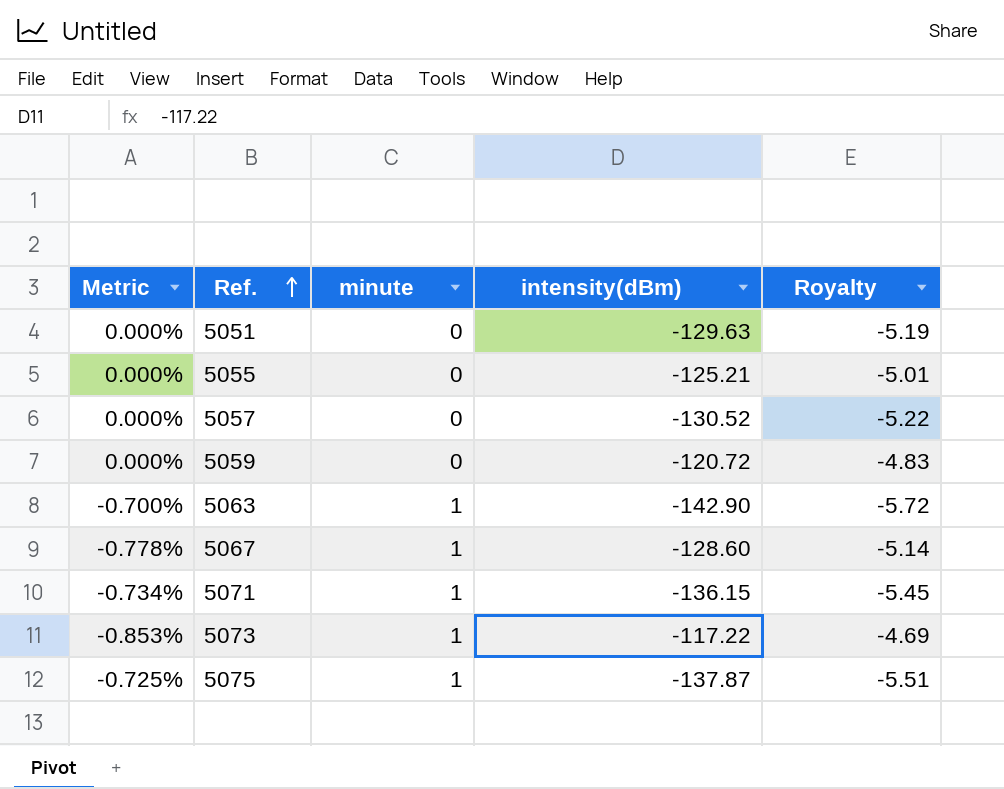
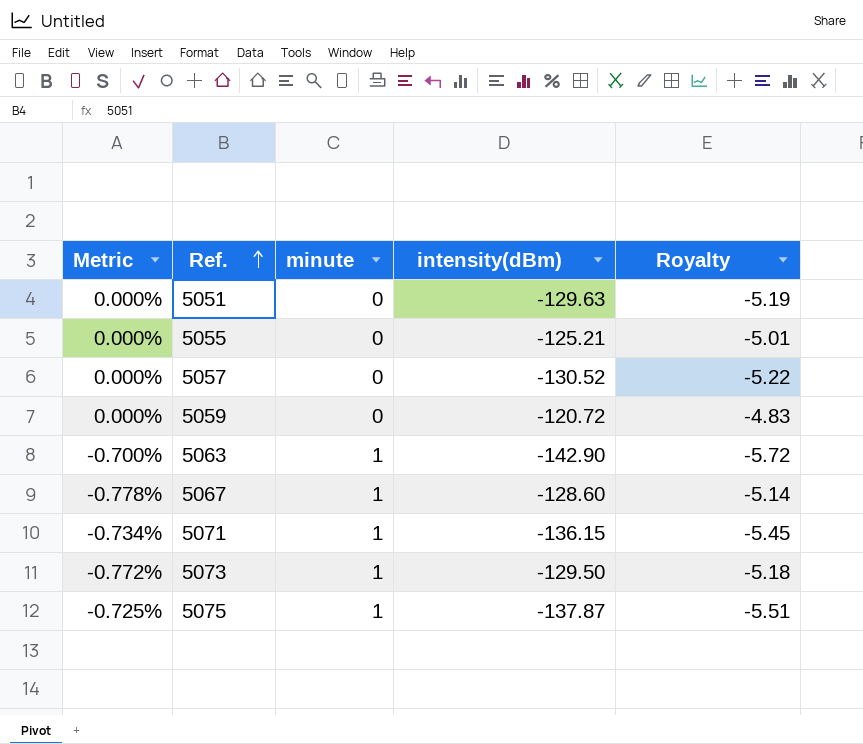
5073 | Metric: -0.853% -> -0.772%
5073 | intensity(dBm): -117.22 -> -129.50
5073 | Royalty: -4.69 -> -5.18

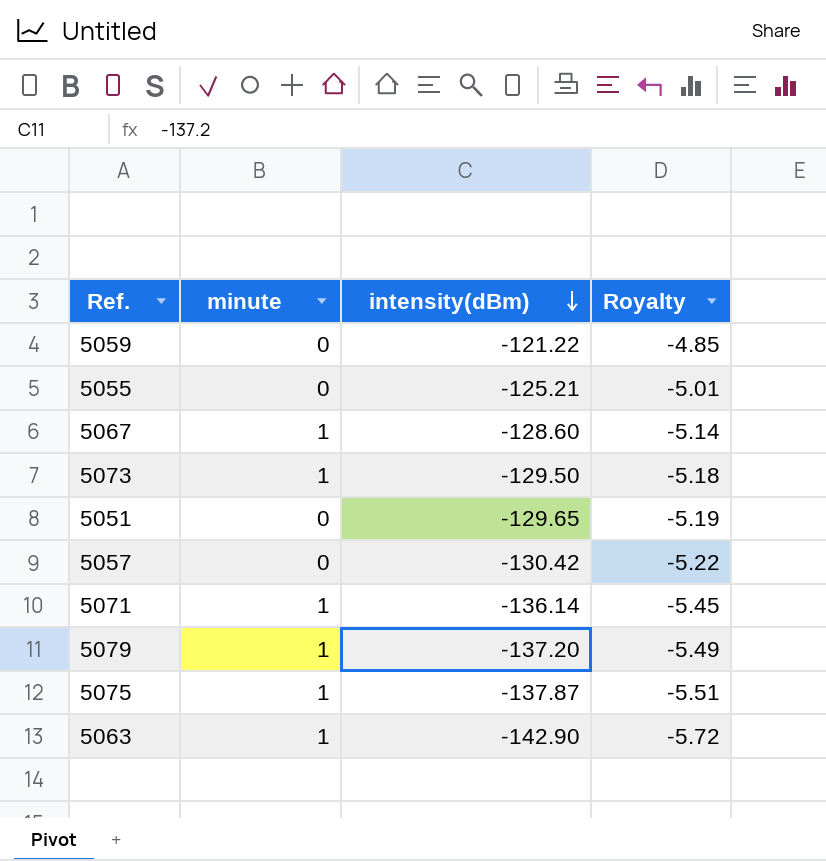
row order: Ref. ascending -> intensity(dBm) descending
column Metric | formula: [minute] / [intensity(dBm)] -> none
5059 | intensity(dBm): -120.72 -> -121.22
5059 | Royalty: -4.83 -> -4.85
5051 | intensity(dBm): -129.63 -> -129.65
5057 | intensity(dBm): -130.52 -> -130.42
5071 | intensity(dBm): -136.15 -> -136.14
row 5079: none -> 1 | -137.20 | -5.49

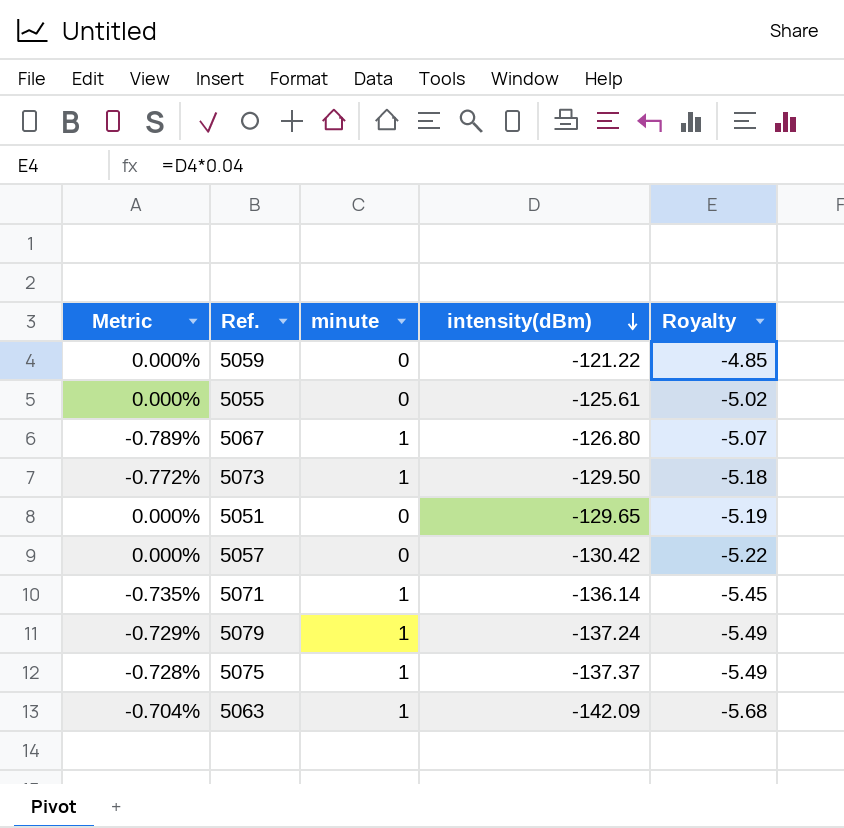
column Metric | formula: none -> [minute] / [intensity(dBm)]
5055 | intensity(dBm): -125.21 -> -125.61
5055 | Royalty: -5.01 -> -5.02
5067 | intensity(dBm): -128.60 -> -126.80
5067 | Royalty: -5.14 -> -5.07
5079 | intensity(dBm): -137.20 -> -137.24
5075 | intensity(dBm): -137.87 -> -137.37
5075 | Royalty: -5.51 -> -5.49
5063 | intensity(dBm): -142.90 -> -142.09
5063 | Royalty: -5.72 -> -5.68

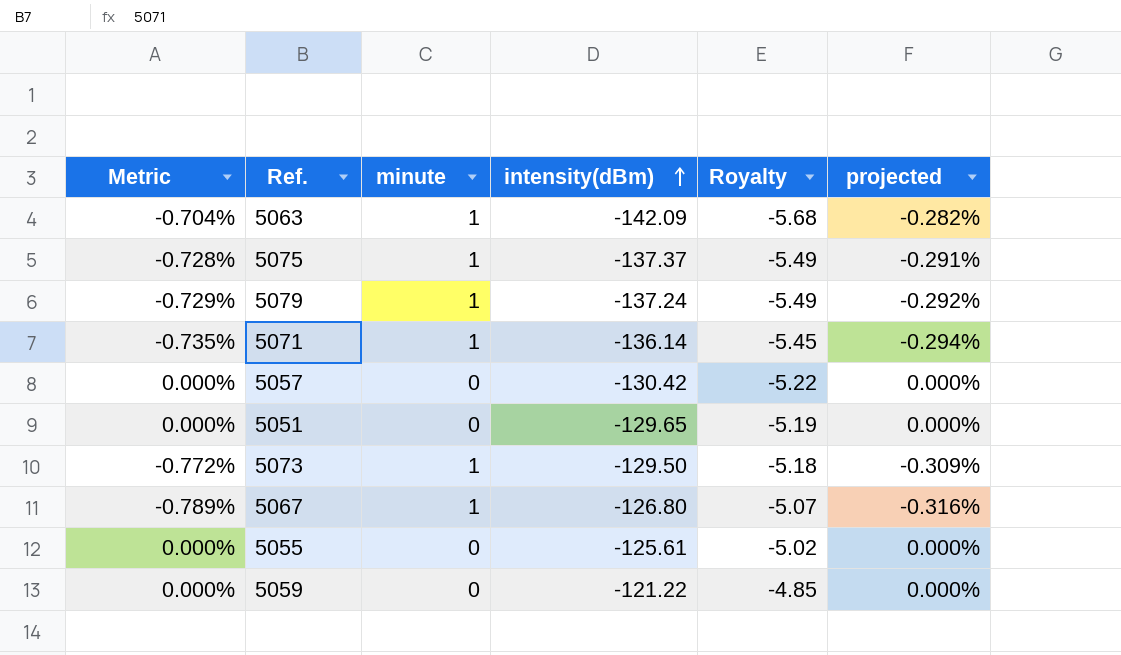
row order: intensity(dBm) descending -> intensity(dBm) ascending
column projected | formula: none -> [Metric] * 0.4

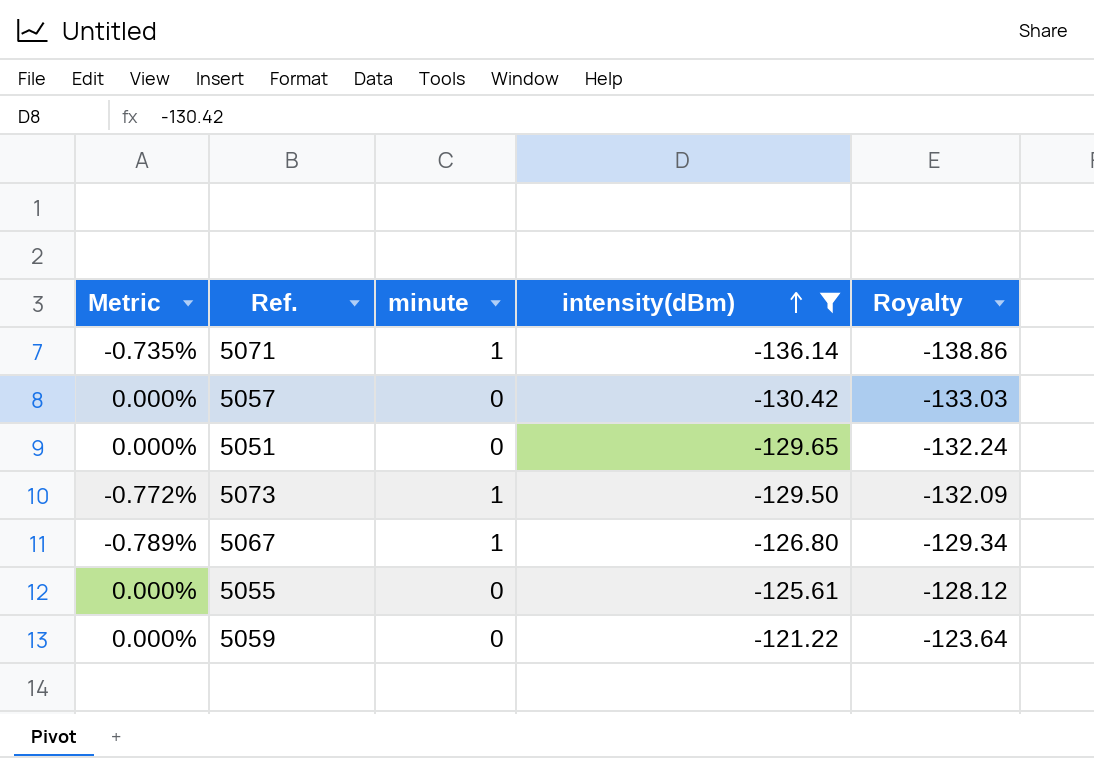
filter: none -> intensity(dBm) >= -136.14
column projected | formula: [Metric] * 0.4 -> none
column Royalty | formula: [intensity(dBm)] * 0.04 -> [intensity(dBm)] * 1.02

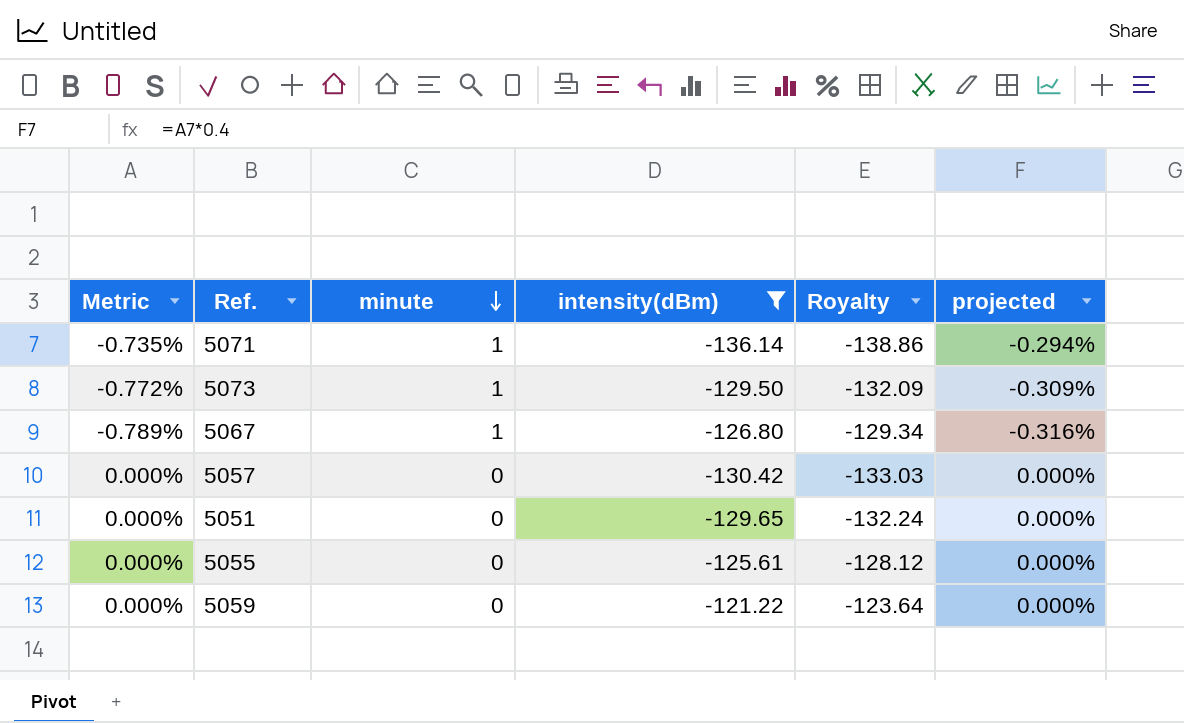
row order: intensity(dBm) ascending -> minute descending
column projected | formula: none -> [Metric] * 0.4

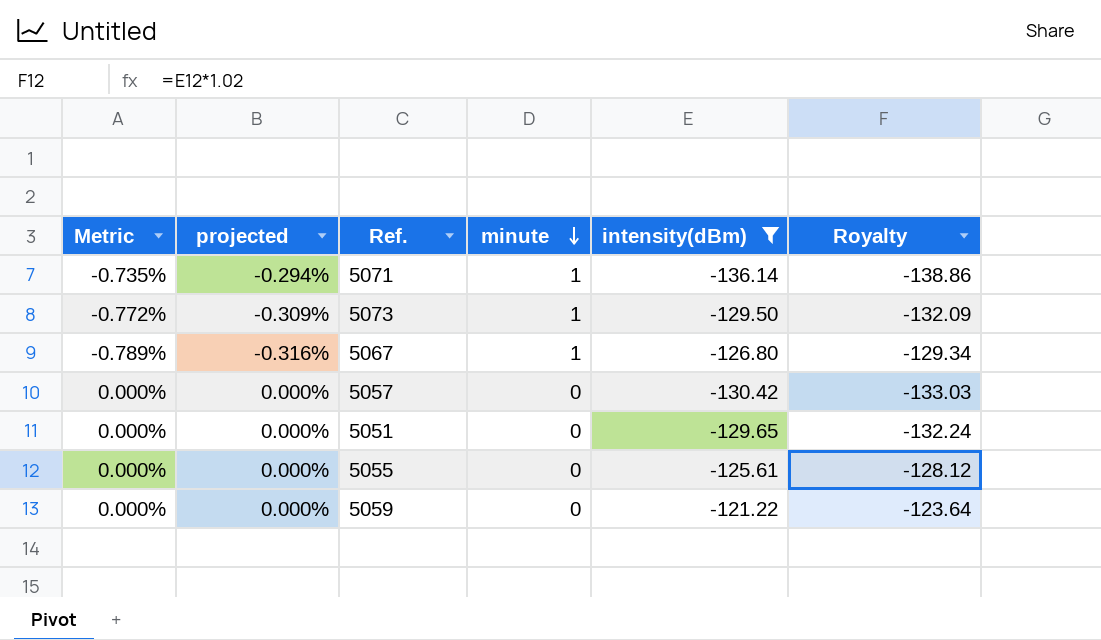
column projected | position: 6 -> 2

